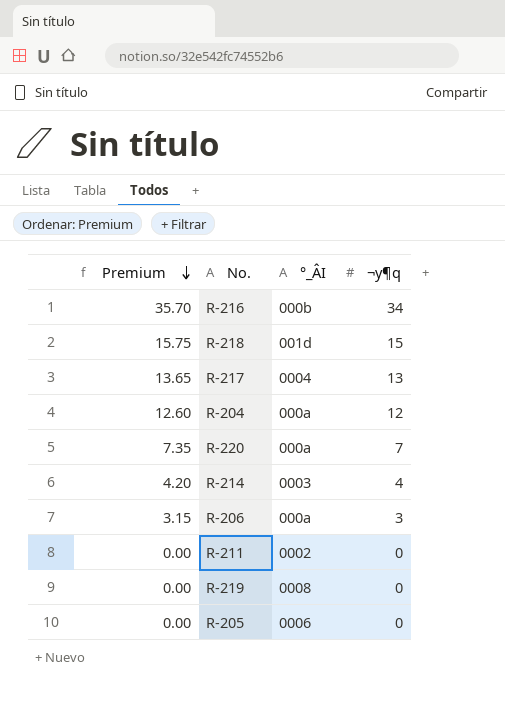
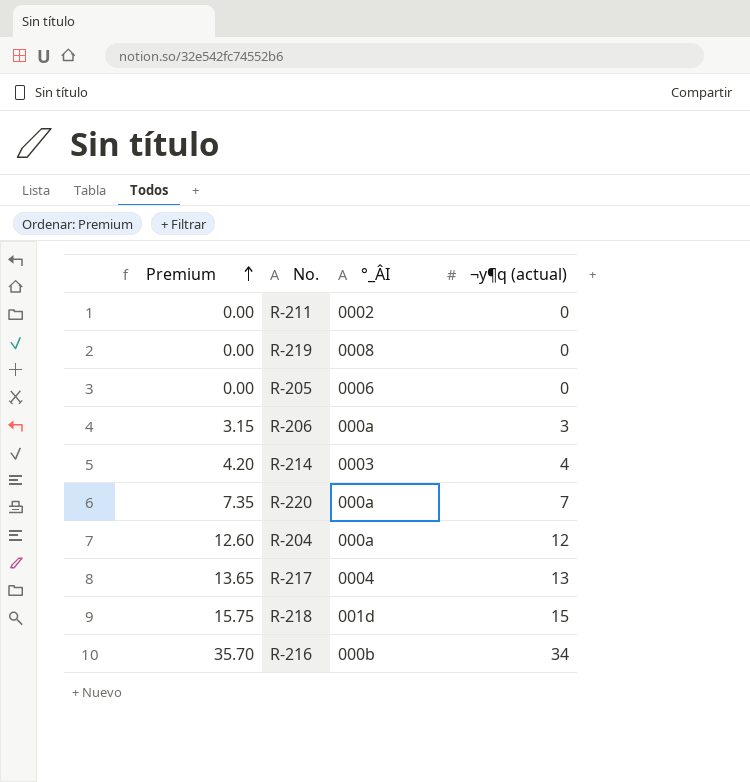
row order: Premium descending -> Premium ascending
column name: ¬y¶q -> ¬y¶q (actual)

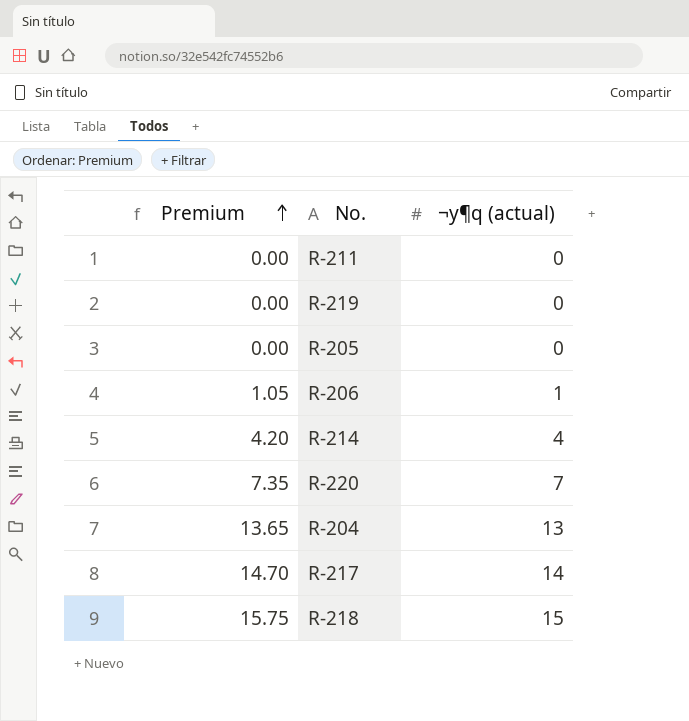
column °_ÂI | position: 3 -> none
row R-216: 35.70 | 000b | 34 -> none
R-206 | Premium: 3.15 -> 1.05
R-206 | ¬y¶q (actual): 3 -> 1
R-204 | Premium: 12.60 -> 13.65
R-204 | ¬y¶q (actual): 12 -> 13
R-217 | Premium: 13.65 -> 14.70
R-217 | ¬y¶q (actual): 13 -> 14

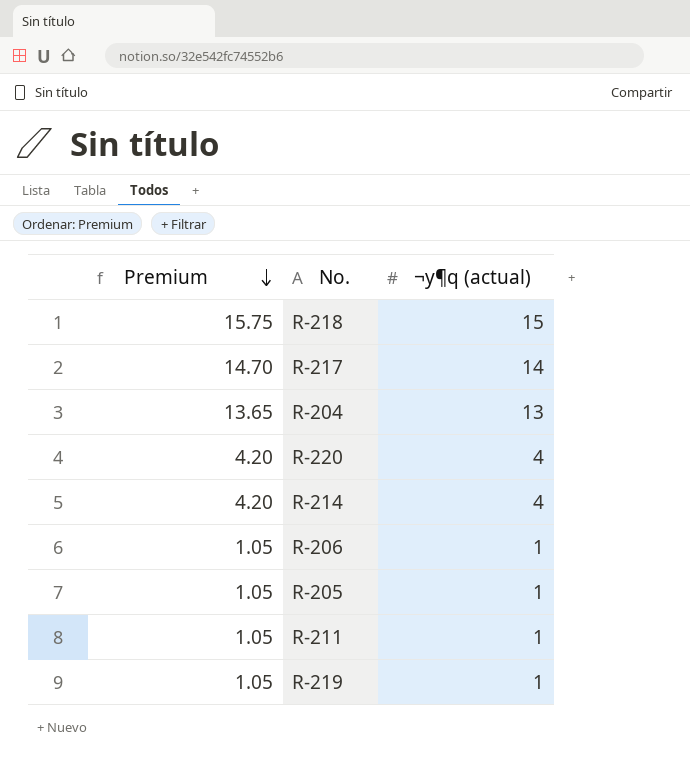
row order: Premium ascending -> Premium descending
R-220 | Premium: 7.35 -> 4.20
R-220 | ¬y¶q (actual): 7 -> 4
R-205 | Premium: 0.00 -> 1.05
R-205 | ¬y¶q (actual): 0 -> 1
R-211 | Premium: 0.00 -> 1.05
R-211 | ¬y¶q (actual): 0 -> 1
R-219 | Premium: 0.00 -> 1.05
R-219 | ¬y¶q (actual): 0 -> 1

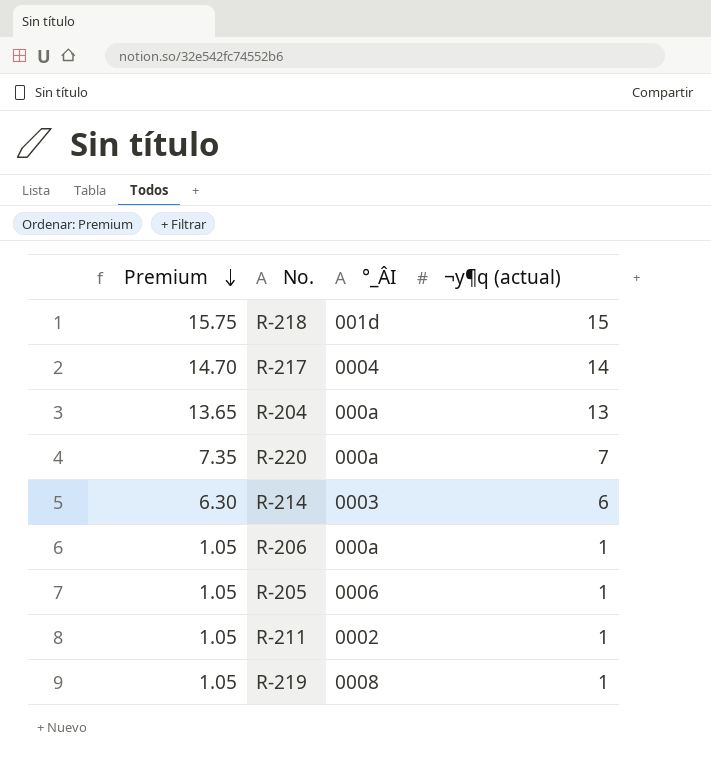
column °_ÂI | position: none -> 3
R-220 | Premium: 4.20 -> 7.35
R-220 | ¬y¶q (actual): 4 -> 7
R-214 | Premium: 4.20 -> 6.30
R-214 | ¬y¶q (actual): 4 -> 6

